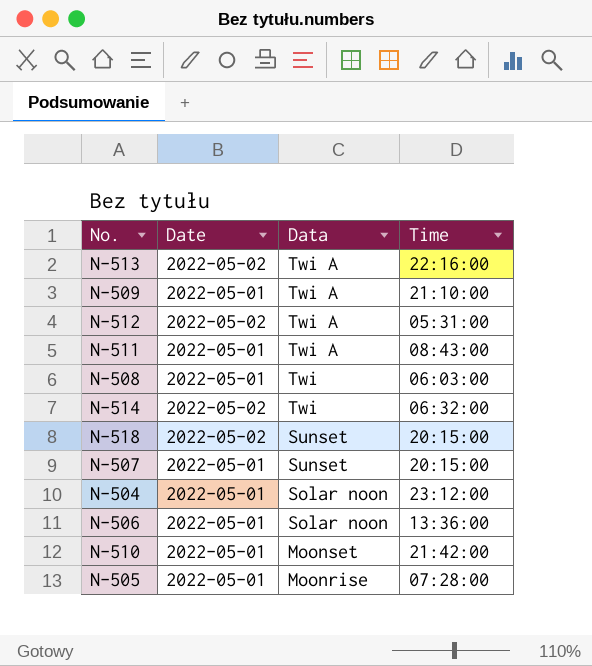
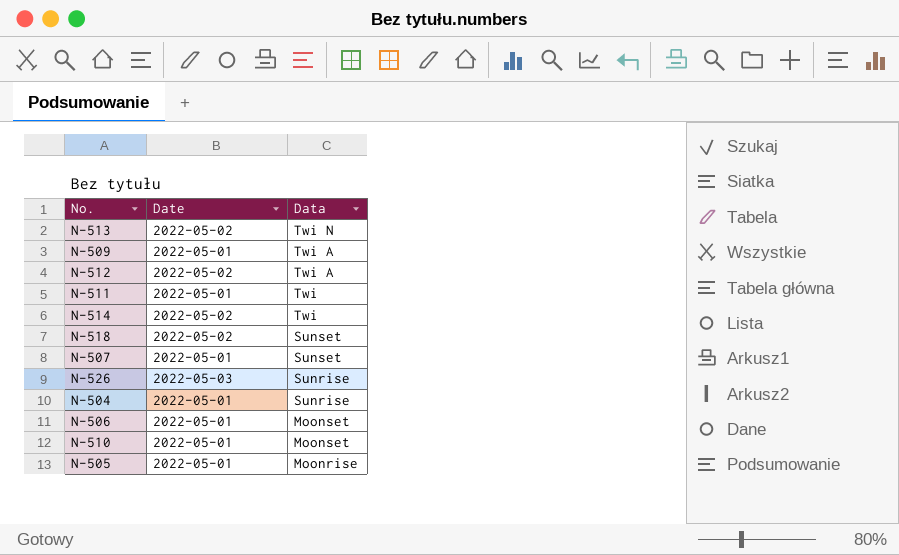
column Time | position: 4 -> none
row N-508: 2022-05-01 | Twi | 06:03:00 -> none
N-513 | Data: Twi A -> Twi N
N-511 | Data: Twi A -> Twi
row N-526: none -> 2022-05-03 | Sunrise
N-504 | Data: Solar noon -> Sunrise
N-506 | Data: Solar noon -> Moonset

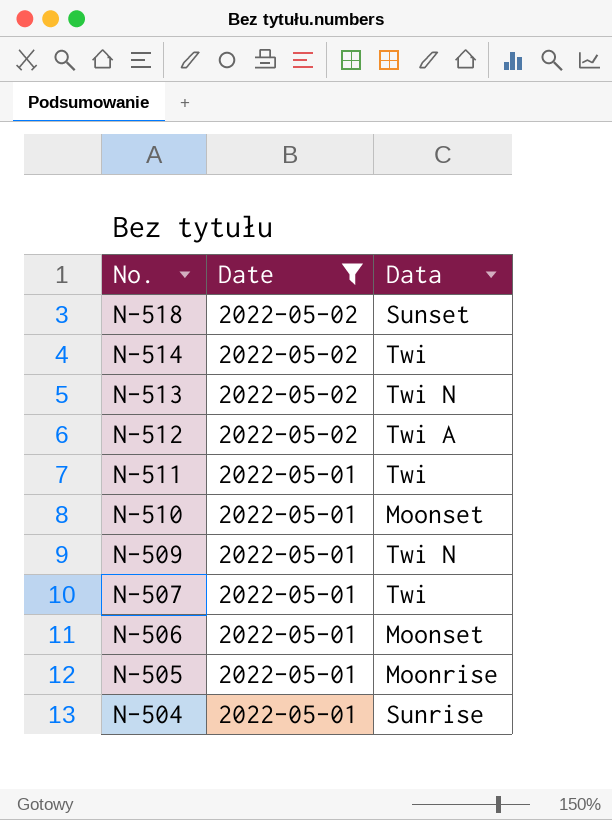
filter: none -> Date != 2022-05-03
row order: Data descending -> No. descending
N-509 | Data: Twi A -> Twi N
N-507 | Data: Sunset -> Twi

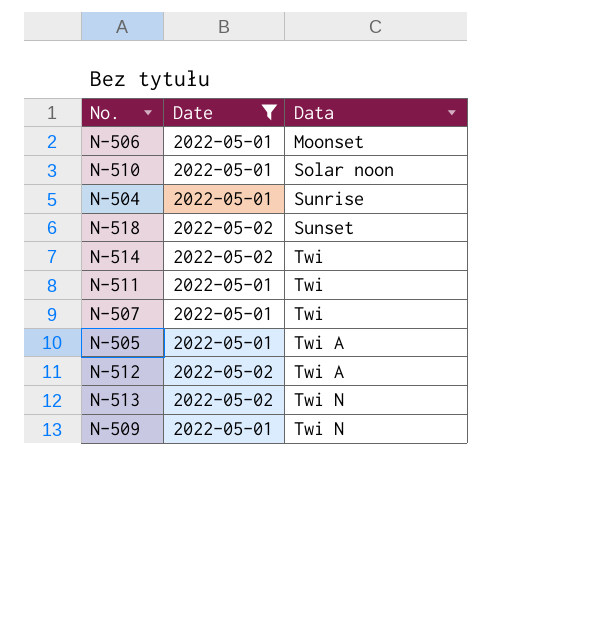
row order: No. descending -> Data ascending
N-510 | Data: Moonset -> Solar noon
N-505 | Data: Moonrise -> Twi A

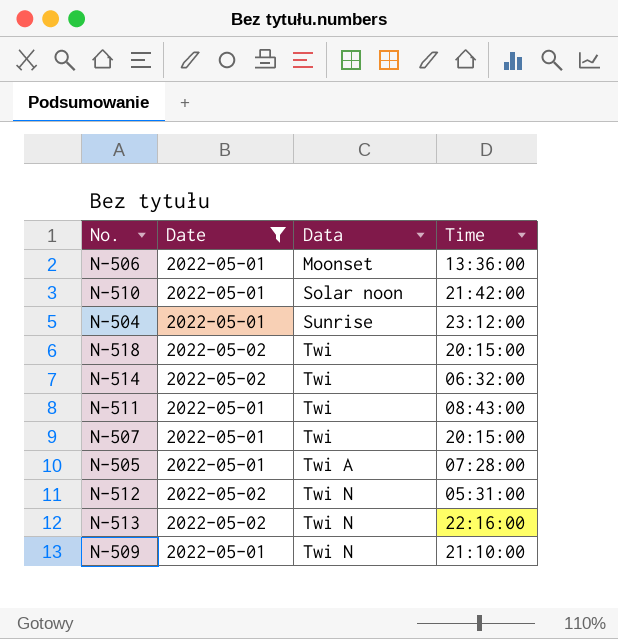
column Time | position: none -> 4
N-518 | Data: Sunset -> Twi
N-512 | Data: Twi A -> Twi N

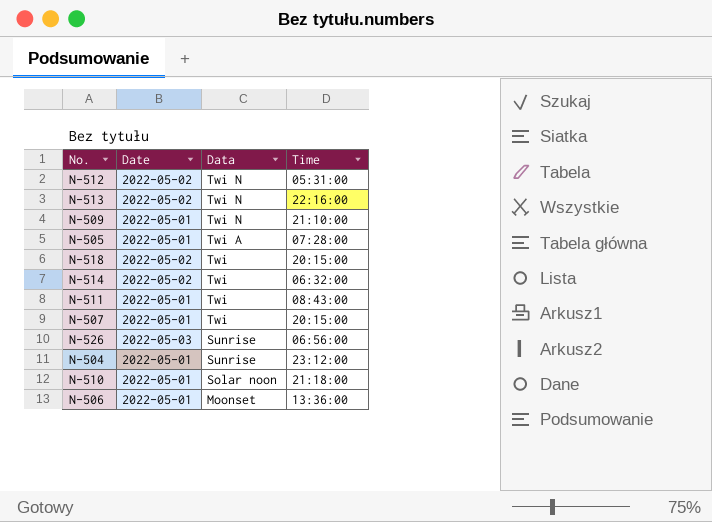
filter: Date != 2022-05-03 -> none
row order: Data ascending -> Data descending
N-510 | Time: 21:42:00 -> 21:18:00

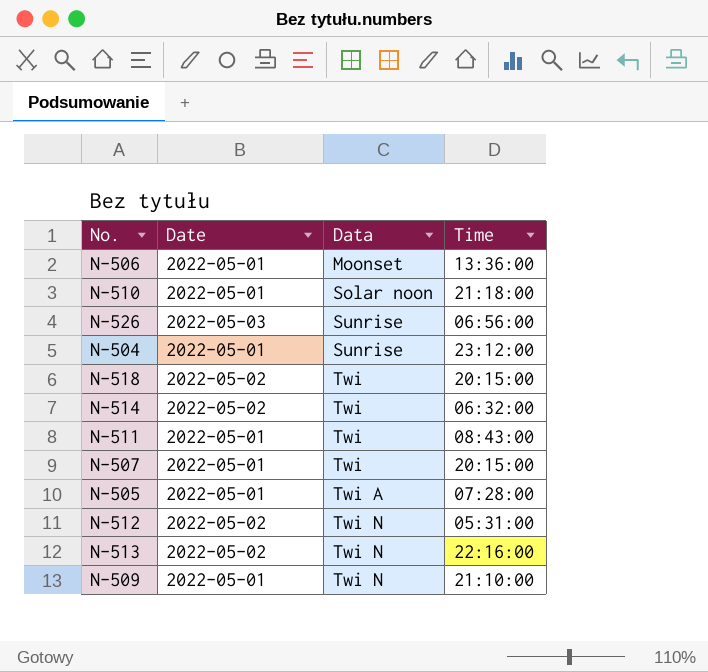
row order: Data descending -> Data ascending

